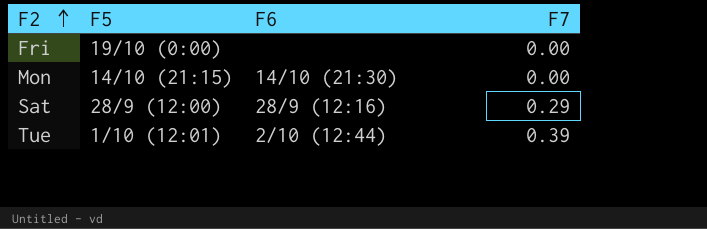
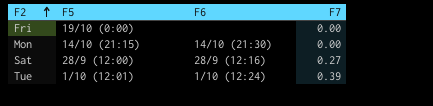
Sat | F7: 0.29 -> 0.27
Tue | F6: 2/10 (12:44) -> 1/10 (12:24)

